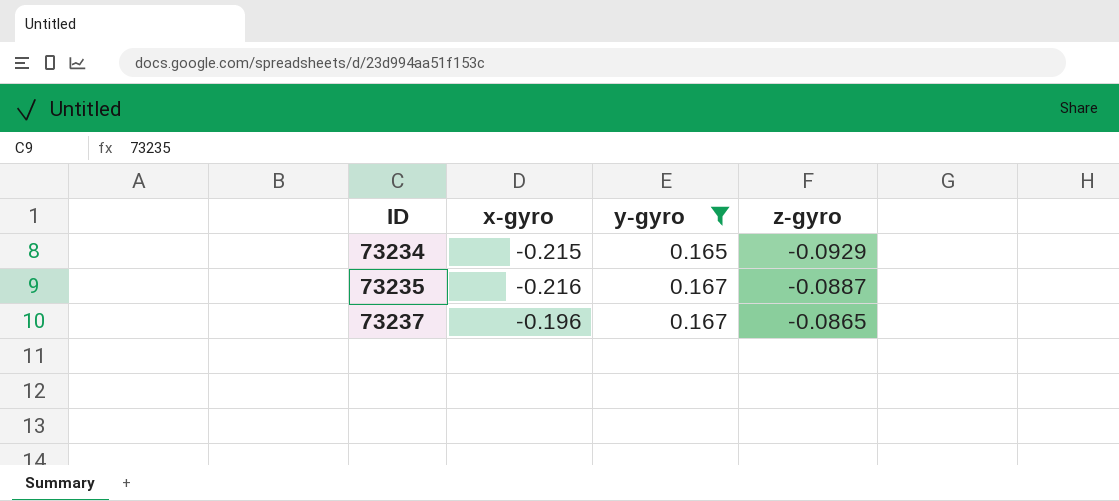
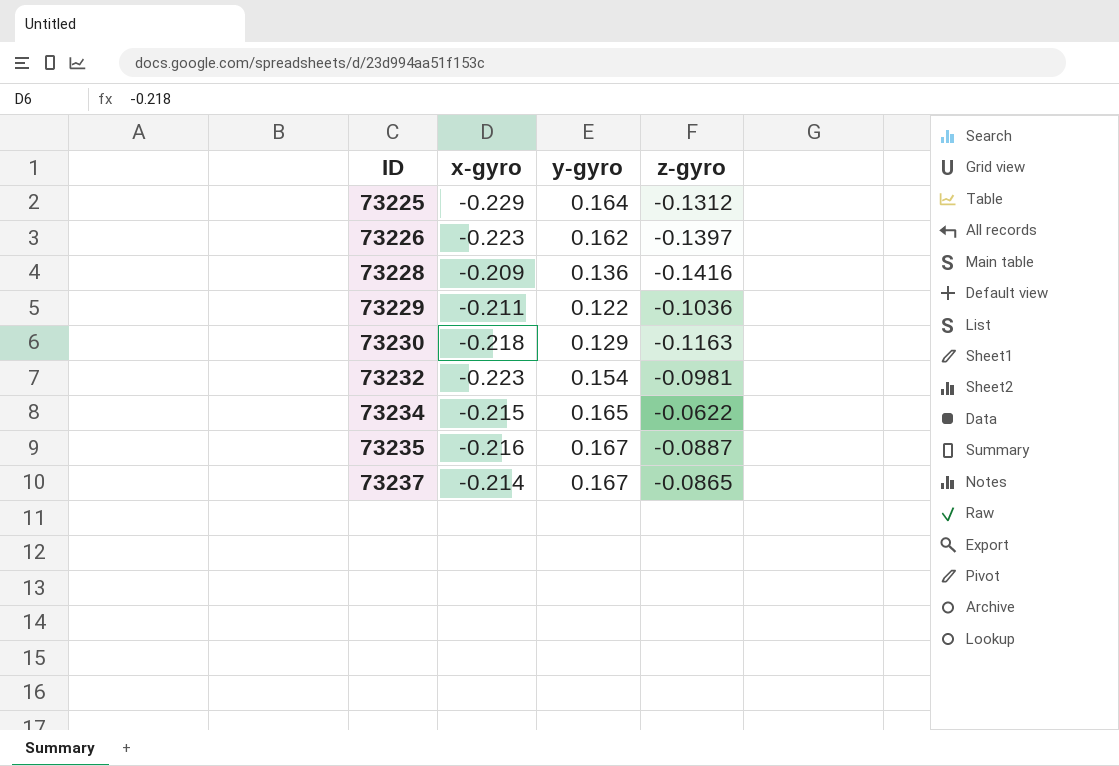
filter: y-gyro >= 0.165 -> none
73234 | z-gyro: -0.0929 -> -0.0622
73237 | x-gyro: -0.196 -> -0.214

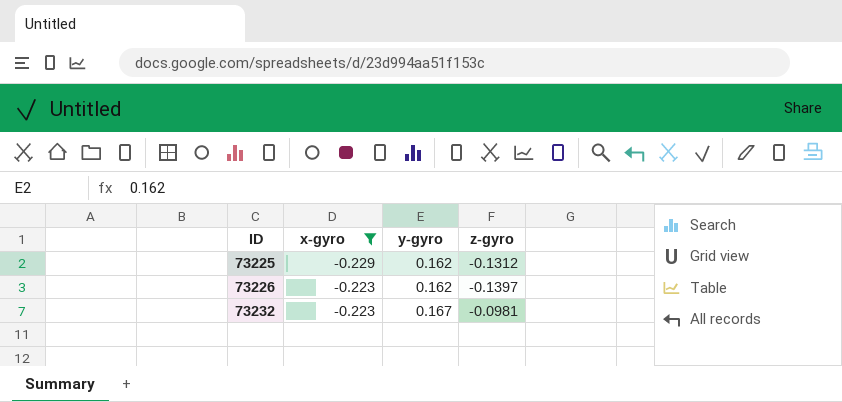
filter: none -> x-gyro <= -0.223
73225 | y-gyro: 0.164 -> 0.162
73232 | y-gyro: 0.154 -> 0.167

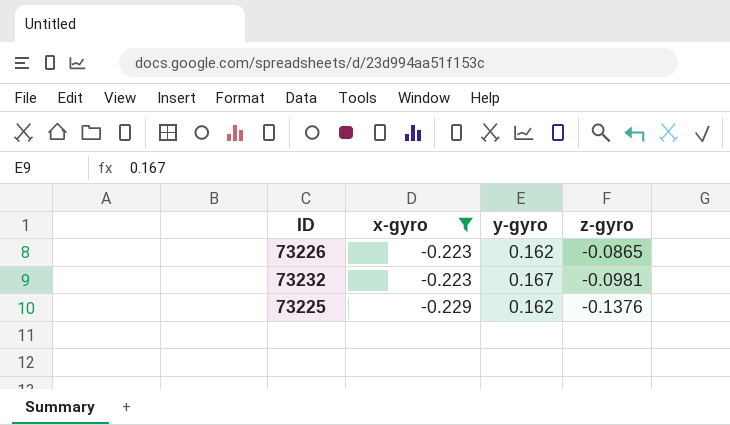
row order: ID ascending -> x-gyro descending
73226 | z-gyro: -0.1397 -> -0.0865
73225 | z-gyro: -0.1312 -> -0.1376

